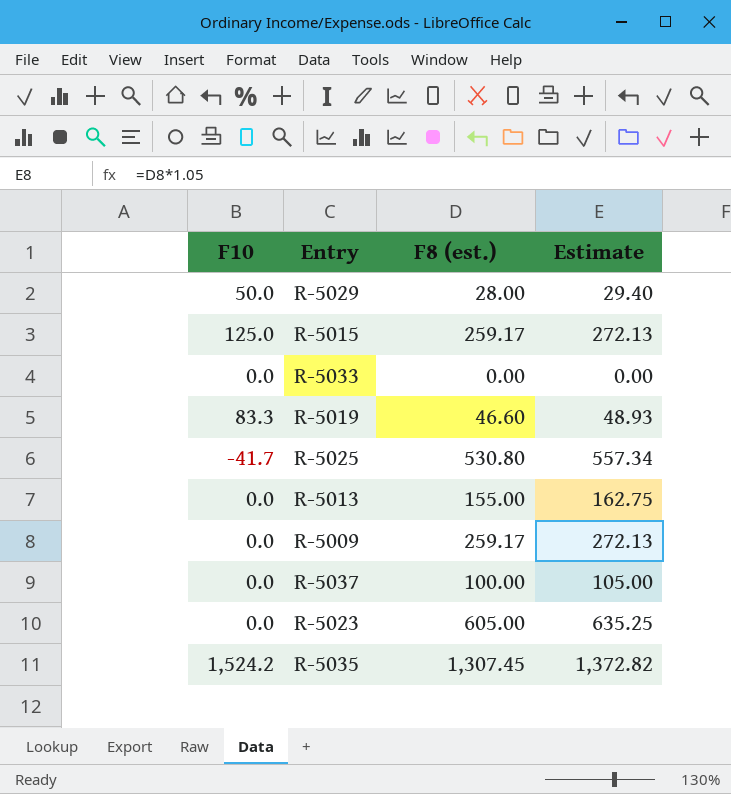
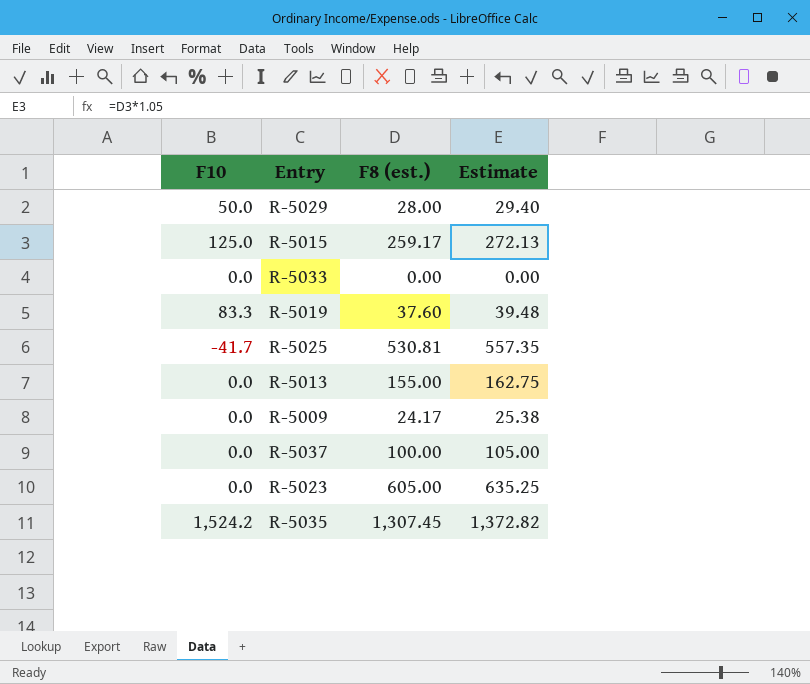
R-5019 | F8 (est.): 46.60 -> 37.60
R-5019 | Estimate: 48.93 -> 39.48
R-5025 | F8 (est.): 530.80 -> 530.81
R-5025 | Estimate: 557.34 -> 557.35
R-5009 | F8 (est.): 259.17 -> 24.17
R-5009 | Estimate: 272.13 -> 25.38

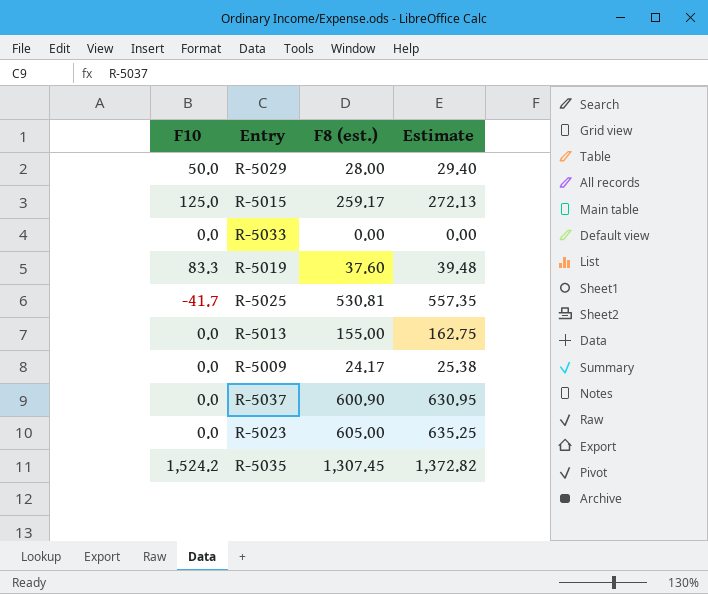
R-5037 | F8 (est.): 100.00 -> 600.90
R-5037 | Estimate: 105.00 -> 630.95

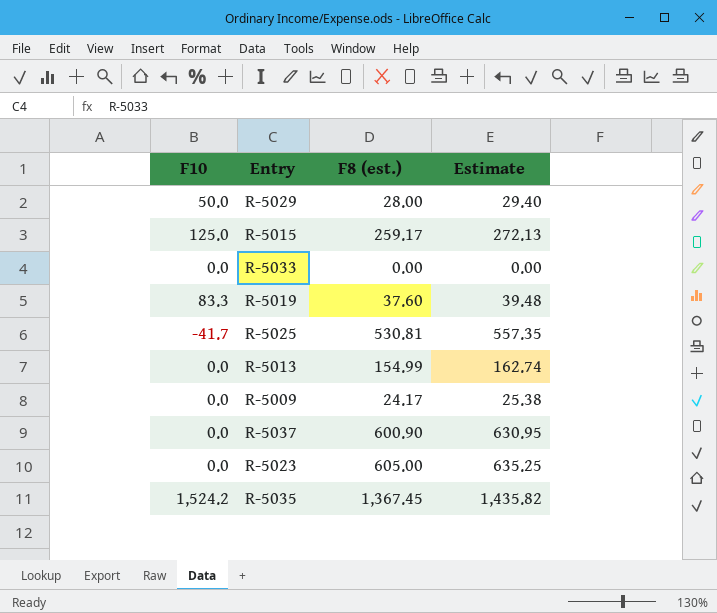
R-5013 | F8 (est.): 155.00 -> 154.99
R-5013 | Estimate: 162.75 -> 162.74
R-5035 | F8 (est.): 1,307.45 -> 1,367.45
R-5035 | Estimate: 1,372.82 -> 1,435.82

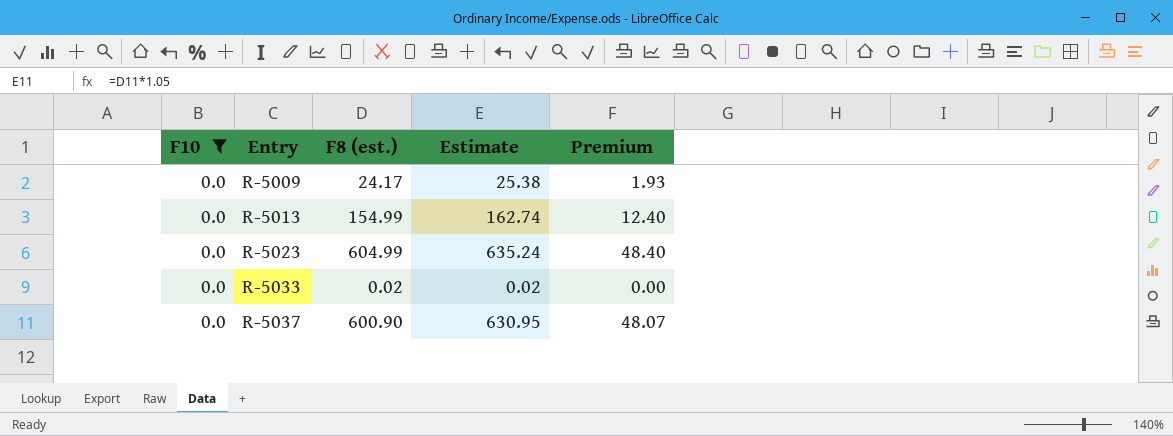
filter: none -> F10 = 0.0
row order: none -> Entry ascending
column Premium | formula: none -> [F8 (est.)] * 0.08
R-5023 | F8 (est.): 605.00 -> 604.99
R-5023 | Estimate: 635.25 -> 635.24
R-5033 | F8 (est.): 0.00 -> 0.02
R-5033 | Estimate: 0.00 -> 0.02

